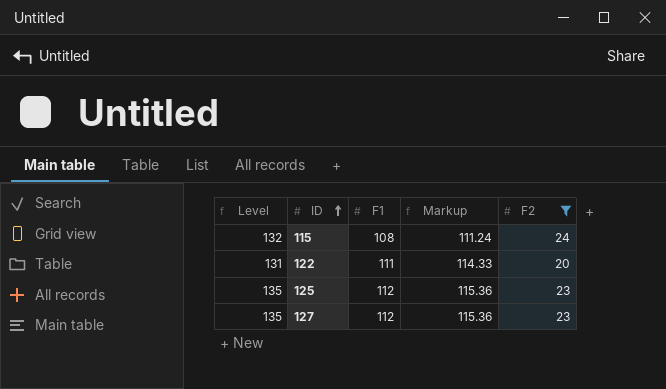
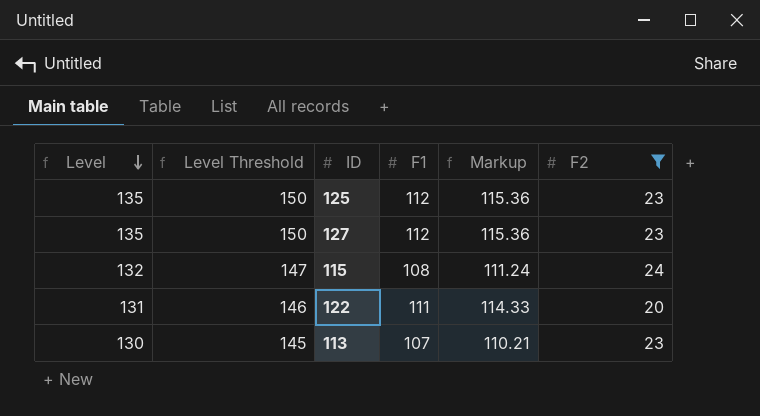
row order: ID ascending -> Level descending
column Level Threshold | formula: none -> [Level] + 15
row 113: none -> 130 | 145 | 107 | 110.21 | 23

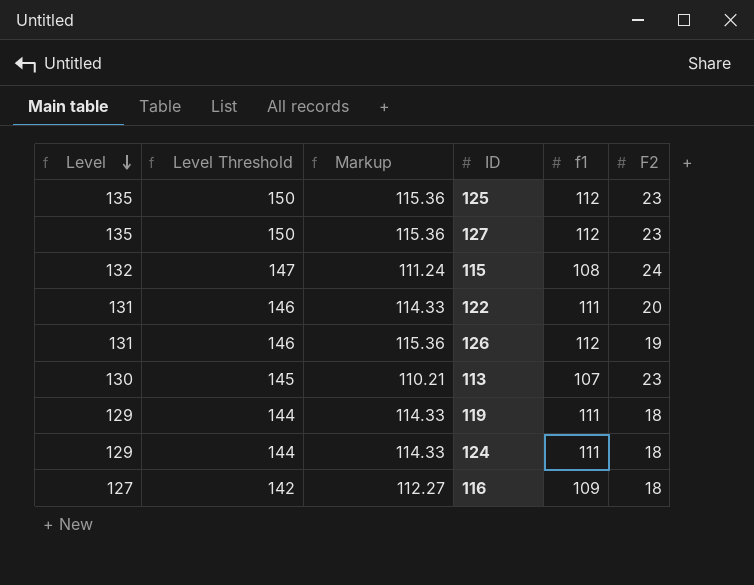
filter: F2 >= 20 -> none
column Markup | position: 5 -> 3
column name: F1 -> f1

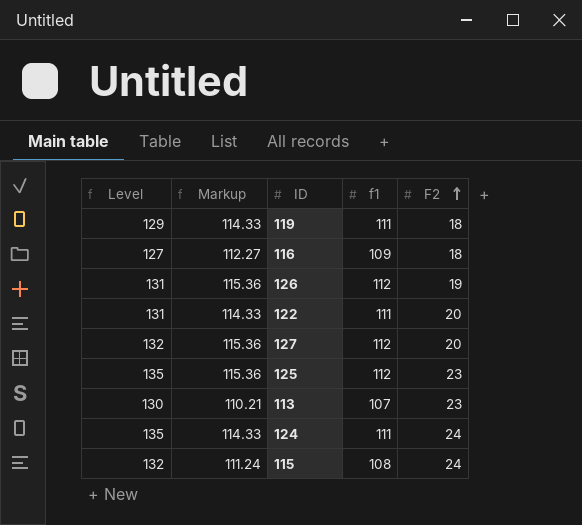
row order: Level descending -> F2 ascending
column Level Threshold | formula: [Level] + 15 -> none
127 | Level: 135 -> 132
127 | F2: 23 -> 20
124 | Level: 129 -> 135
124 | F2: 18 -> 24

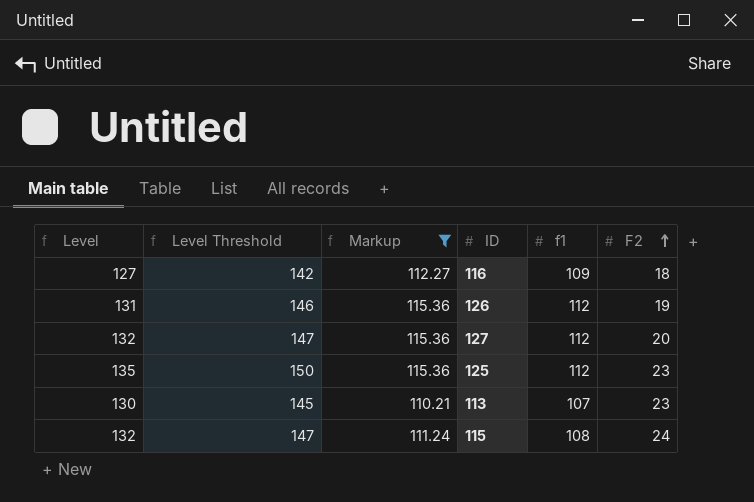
filter: none -> Markup != 114.33
column Level Threshold | formula: none -> [Level] + 15

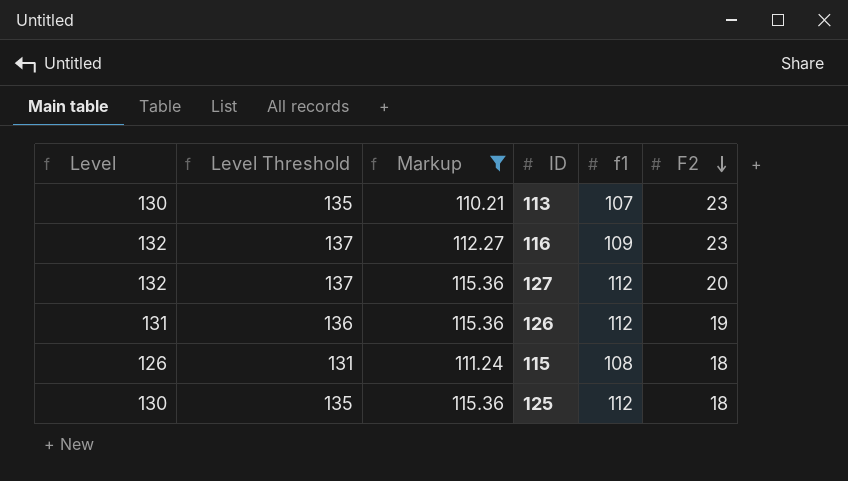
row order: F2 ascending -> F2 descending
column Level Threshold | formula: [Level] + 15 -> [Level] + 5
116 | Level: 127 -> 132
116 | F2: 18 -> 23
115 | Level: 132 -> 126
115 | F2: 24 -> 18
125 | Level: 135 -> 130
125 | F2: 23 -> 18

